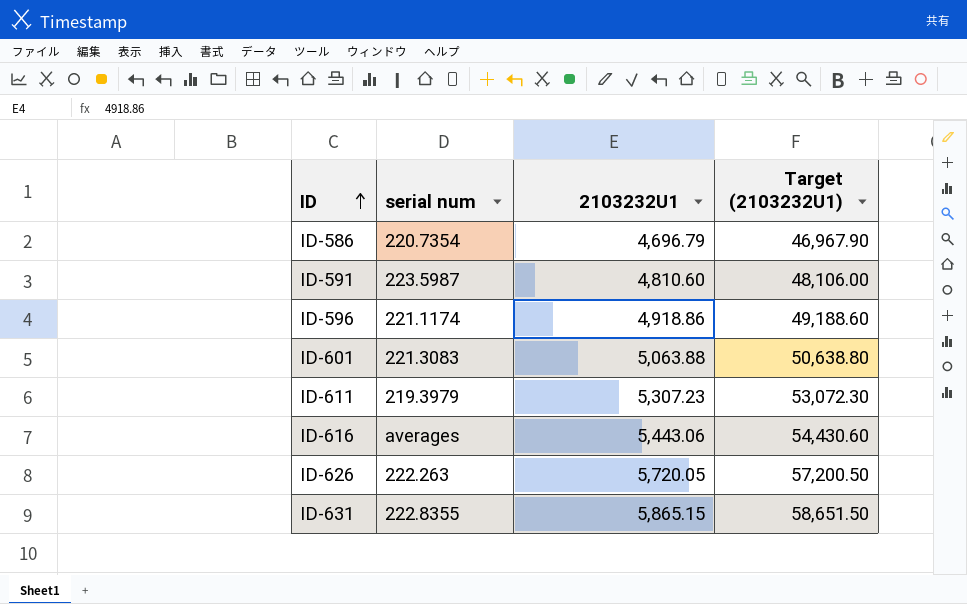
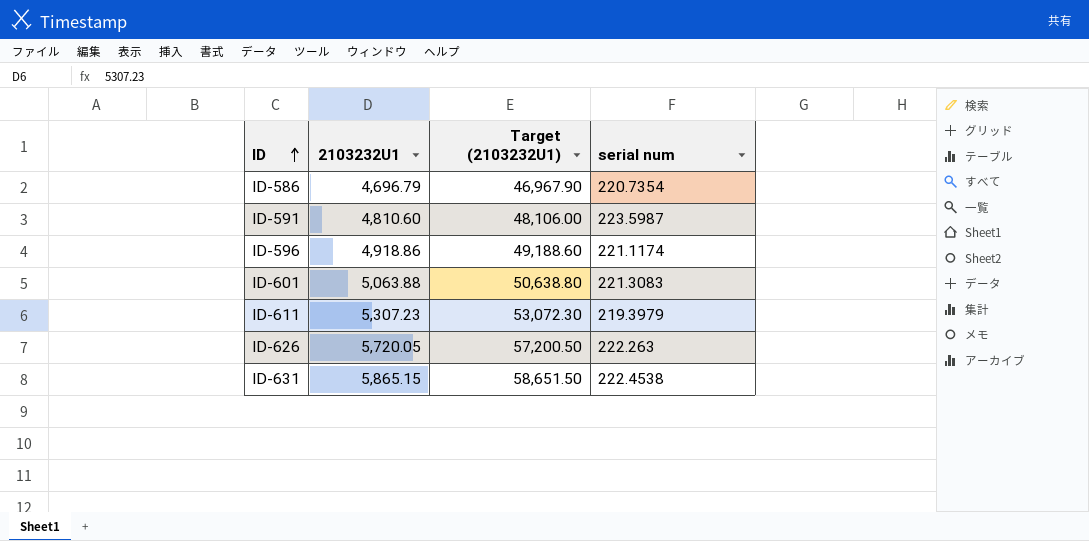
column serial num | position: 2 -> 4
row ID-616: averages | 5,443.06 | 54,430.60 -> none
ID-631 | serial num: 222.8355 -> 222.4538

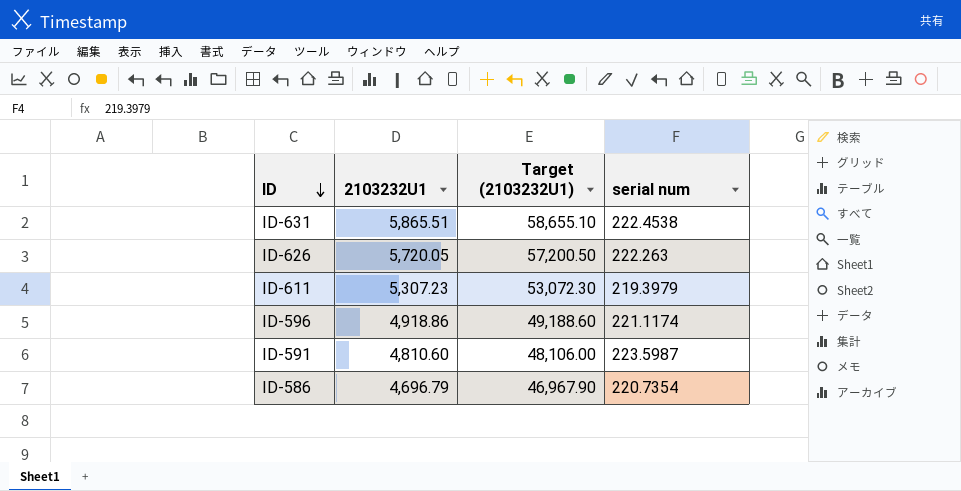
row order: ID ascending -> ID descending
row ID-601: 5,063.88 | 50,638.80 | 221.3083 -> none
ID-631 | 2103232U1: 5,865.15 -> 5,865.51
ID-631 | Target (2103232U1): 58,651.50 -> 58,655.10

